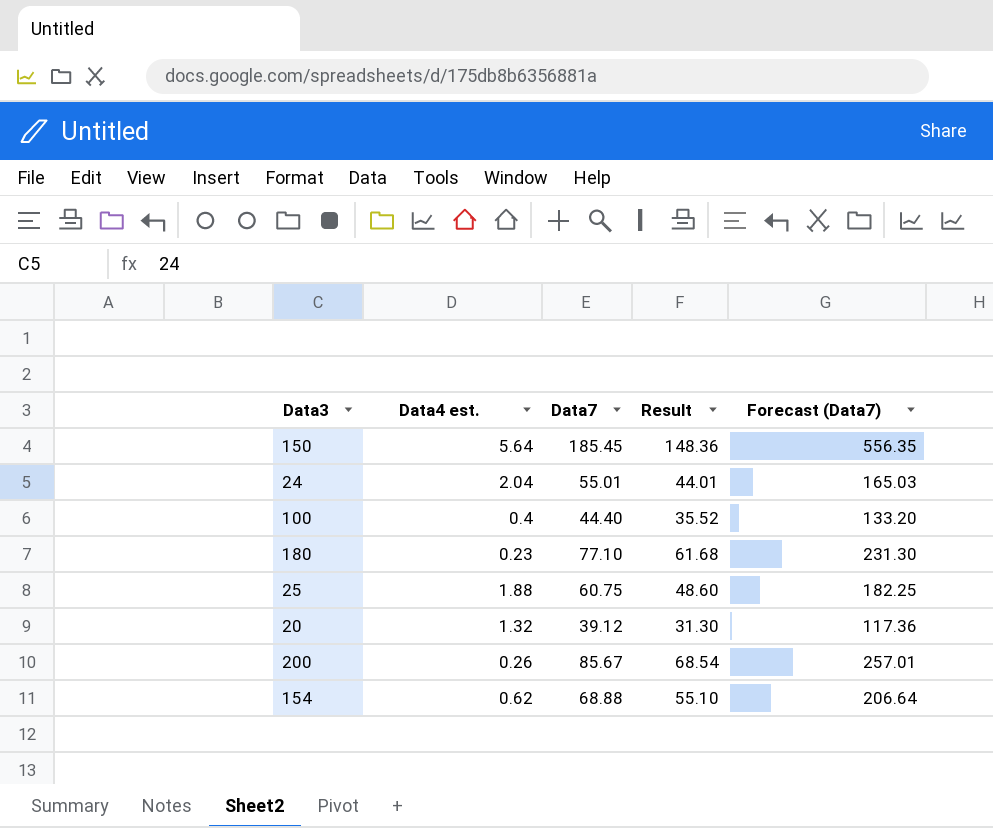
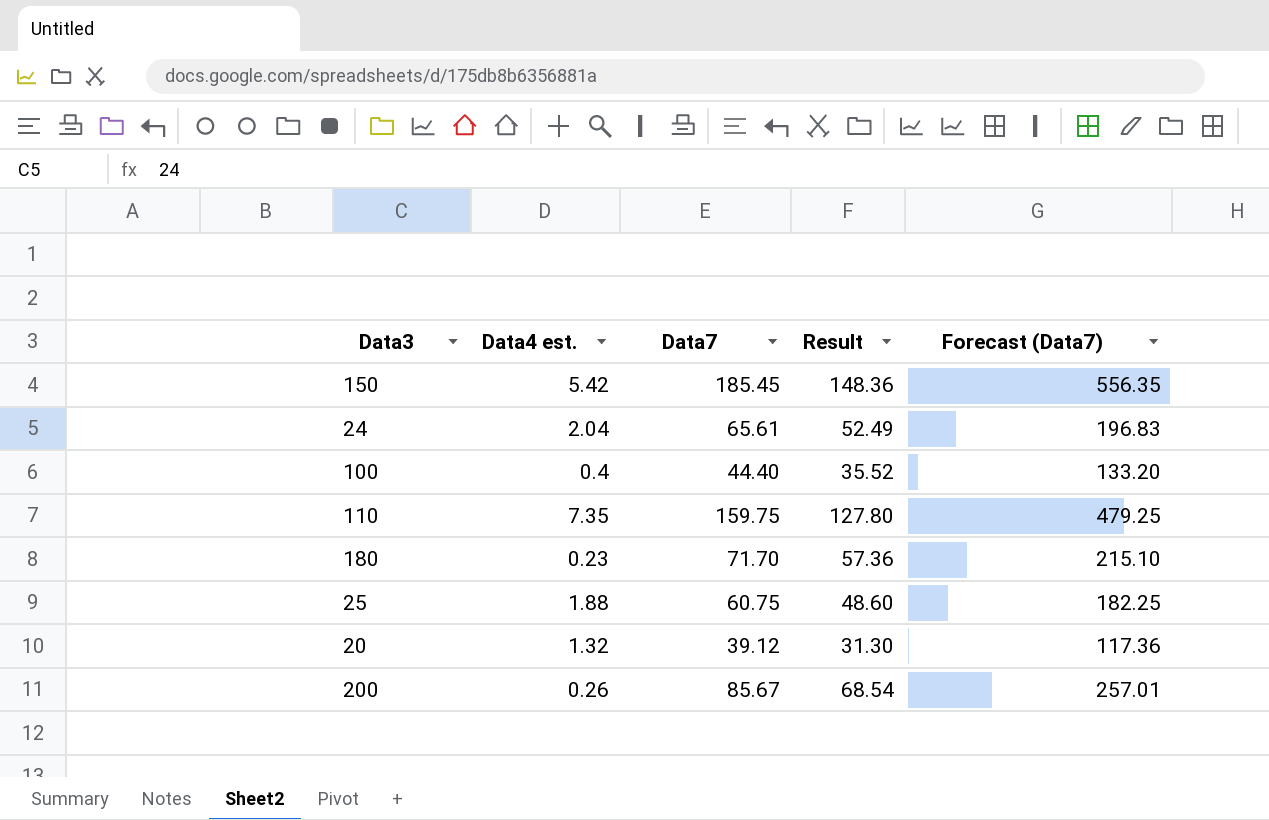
row 154: 0.62 | 68.88 | 55.10 | 206.64 -> none
150 | Data4 est.: 5.64 -> 5.42
24 | Data7: 55.01 -> 65.61
24 | Result: 44.01 -> 52.49
24 | Forecast (Data7): 165.03 -> 196.83
row 110: none -> 7.35 | 159.75 | 127.80 | 479.25
180 | Data7: 77.10 -> 71.70
180 | Result: 61.68 -> 57.36
180 | Forecast (Data7): 231.30 -> 215.10

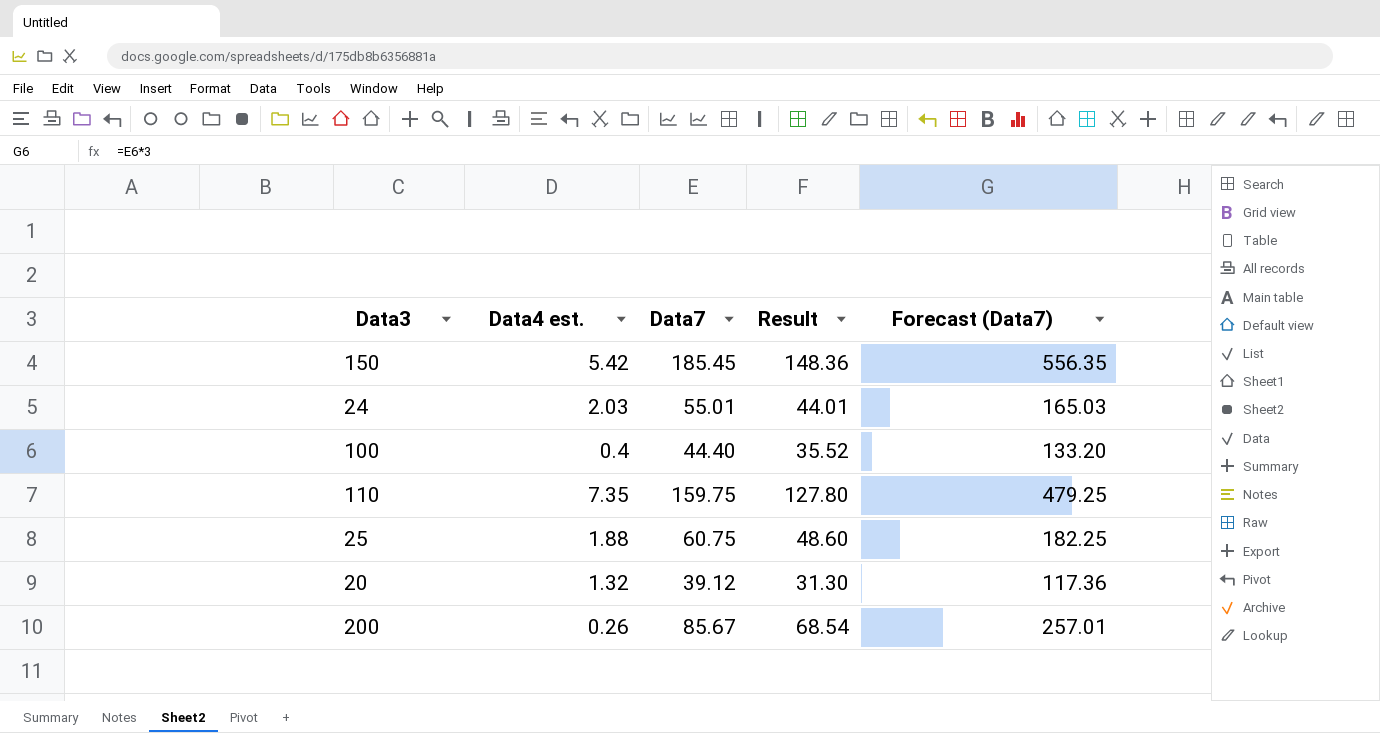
row 180: 0.23 | 71.70 | 57.36 | 215.10 -> none
24 | Data4 est.: 2.04 -> 2.03
24 | Data7: 65.61 -> 55.01
24 | Result: 52.49 -> 44.01
24 | Forecast (Data7): 196.83 -> 165.03

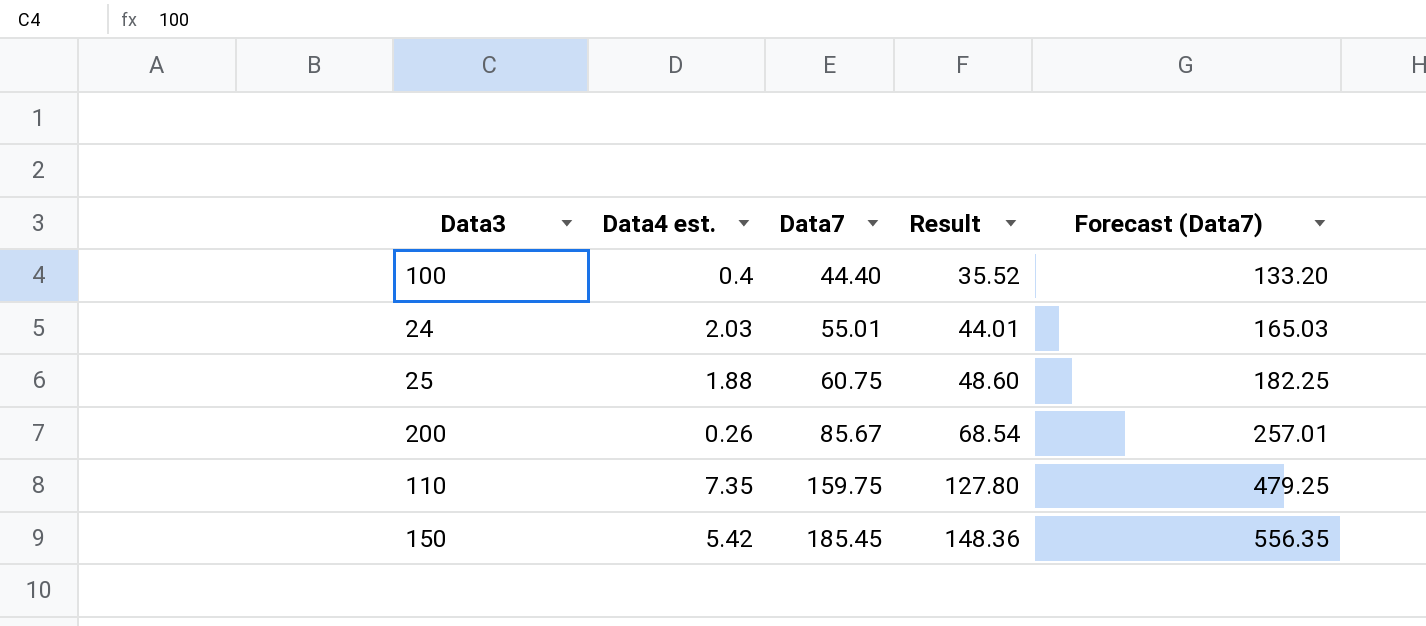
row order: none -> Data7 ascending
row 20: 1.32 | 39.12 | 31.30 | 117.36 -> none

